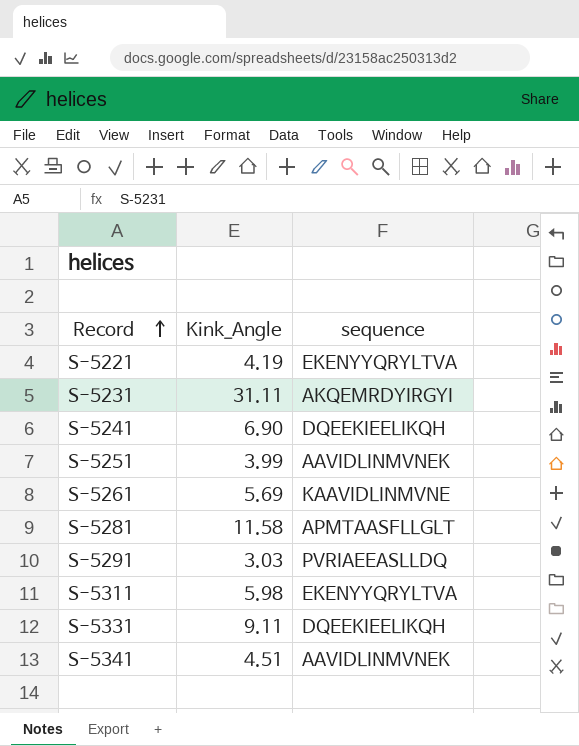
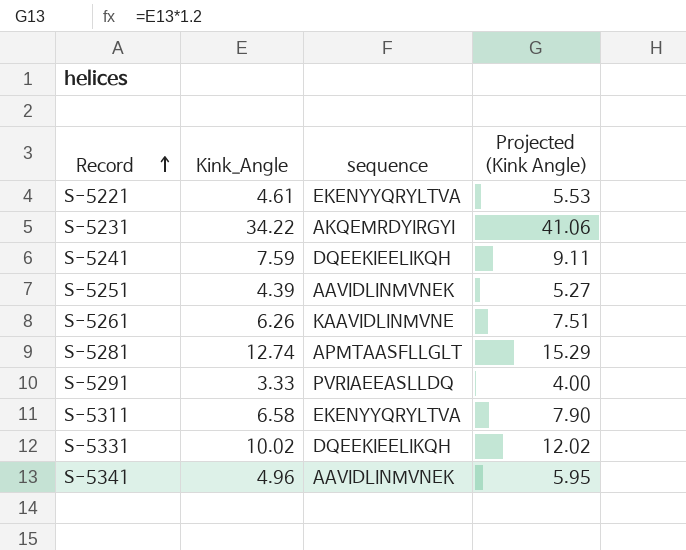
column Projected (Kink Angle) | formula: none -> [Kink_Angle] * 1.2
S-5221 | Kink_Angle: 4.19 -> 4.61
S-5231 | Kink_Angle: 31.11 -> 34.22
S-5241 | Kink_Angle: 6.90 -> 7.59
S-5251 | Kink_Angle: 3.99 -> 4.39
S-5261 | Kink_Angle: 5.69 -> 6.26
S-5281 | Kink_Angle: 11.58 -> 12.74
S-5291 | Kink_Angle: 3.03 -> 3.33
S-5311 | Kink_Angle: 5.98 -> 6.58
S-5331 | Kink_Angle: 9.11 -> 10.02
S-5341 | Kink_Angle: 4.51 -> 4.96

